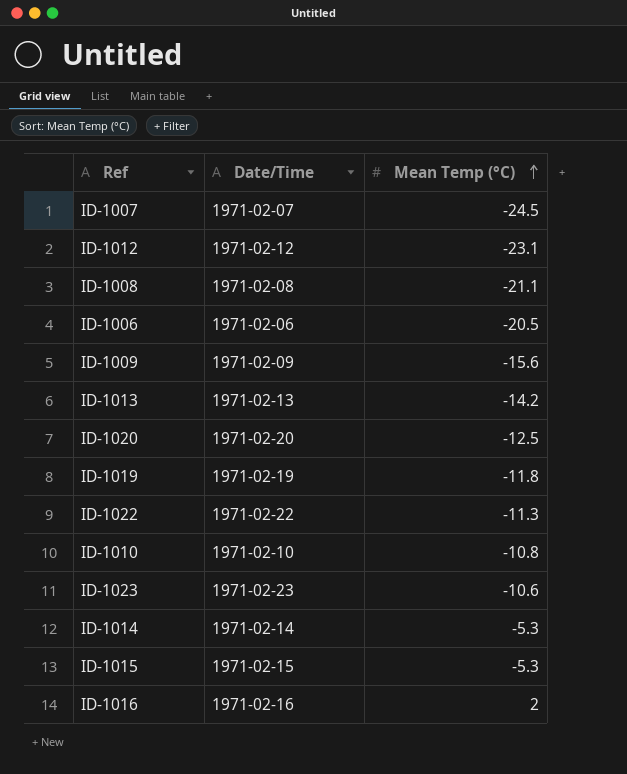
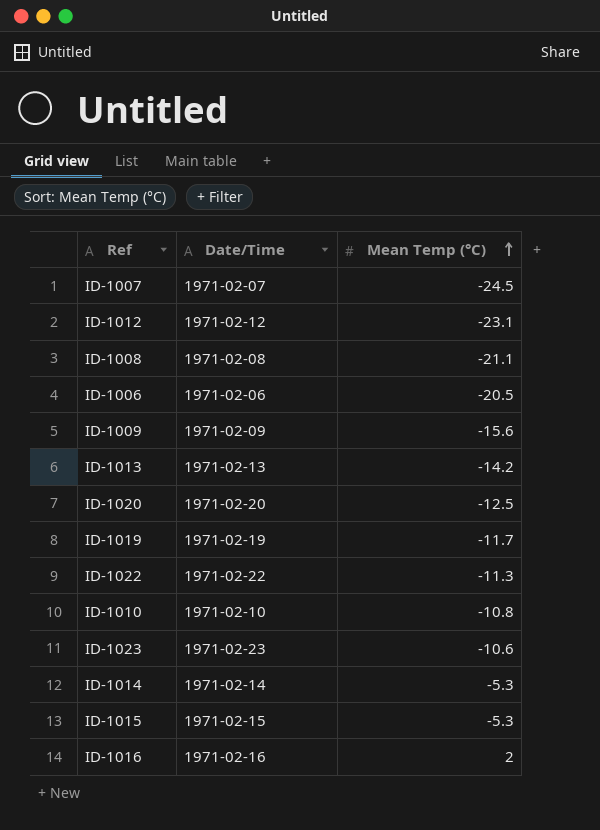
ID-1019 | Mean Temp (°C): -11.8 -> -11.7

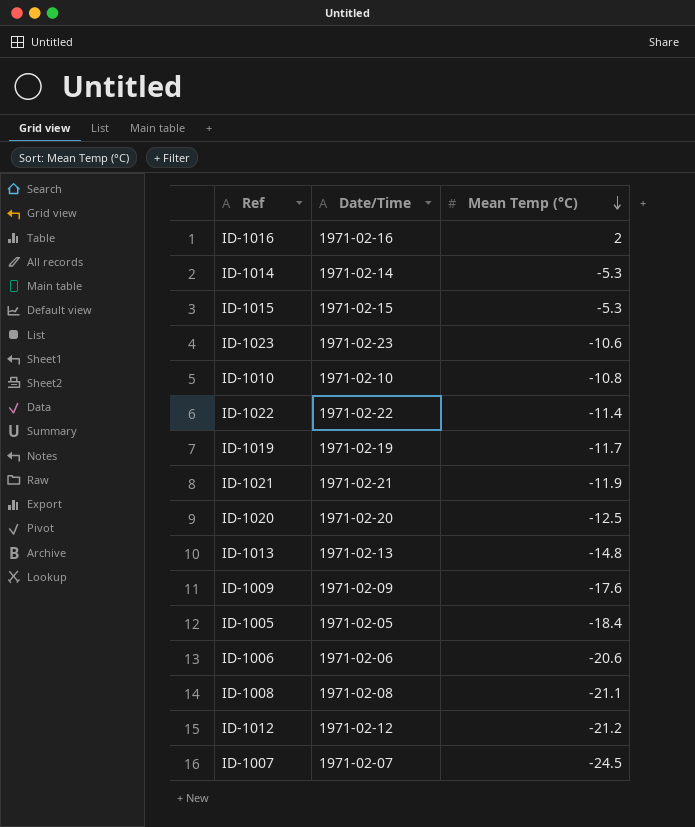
row order: Mean Temp (°C) ascending -> Mean Temp (°C) descending
ID-1022 | Mean Temp (°C): -11.3 -> -11.4
row ID-1021: none -> 1971-02-21 | -11.9
ID-1013 | Mean Temp (°C): -14.2 -> -14.8
ID-1009 | Mean Temp (°C): -15.6 -> -17.6
row ID-1005: none -> 1971-02-05 | -18.4
ID-1006 | Mean Temp (°C): -20.5 -> -20.6
ID-1012 | Mean Temp (°C): -23.1 -> -21.2

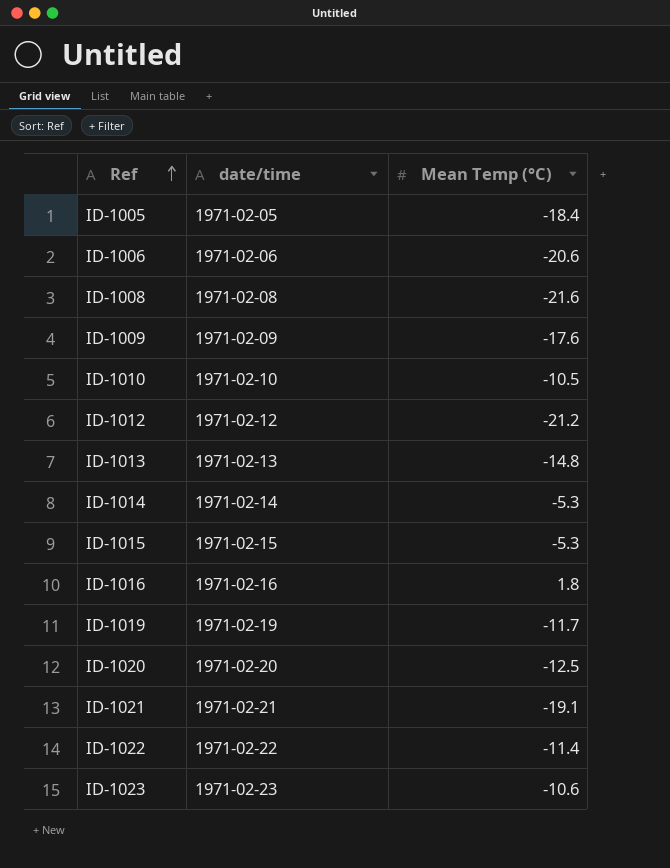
row order: Mean Temp (°C) descending -> Ref ascending
column name: Date/Time -> date/time
row ID-1007: 1971-02-07 | -24.5 -> none
ID-1008 | Mean Temp (°C): -21.1 -> -21.6
ID-1010 | Mean Temp (°C): -10.8 -> -10.5
ID-1016 | Mean Temp (°C): 2 -> 1.8
ID-1021 | Mean Temp (°C): -11.9 -> -19.1

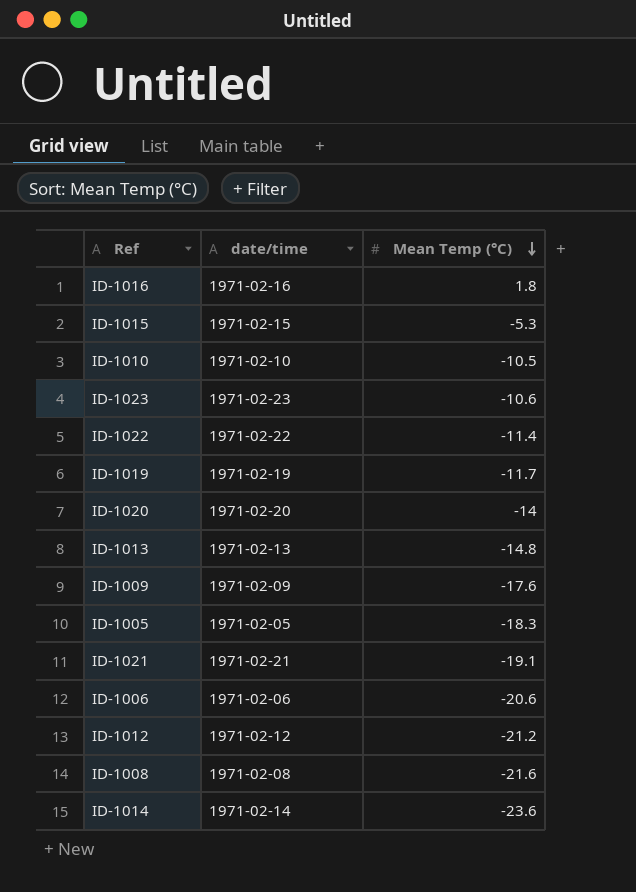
row order: Ref ascending -> Mean Temp (°C) descending
ID-1020 | Mean Temp (°C): -12.5 -> -14
ID-1005 | Mean Temp (°C): -18.4 -> -18.3
ID-1014 | Mean Temp (°C): -5.3 -> -23.6

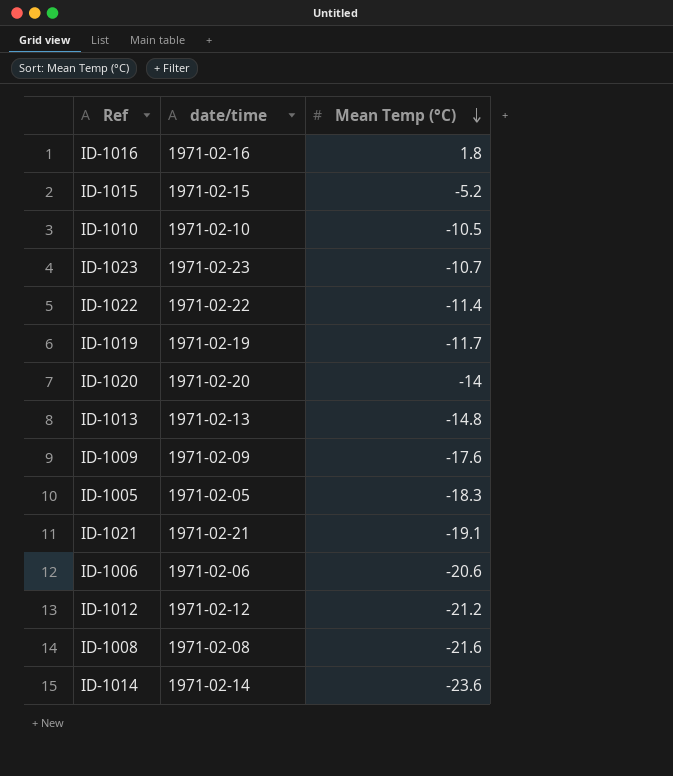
ID-1015 | Mean Temp (°C): -5.3 -> -5.2
ID-1023 | Mean Temp (°C): -10.6 -> -10.7

